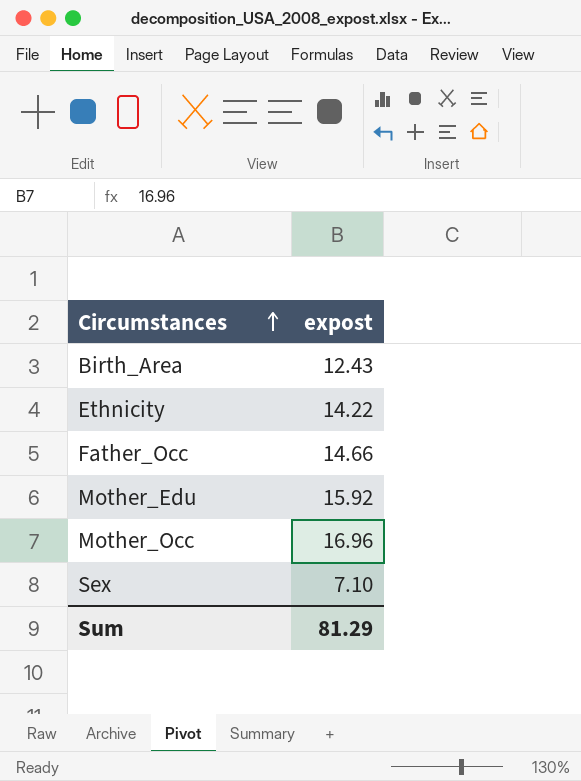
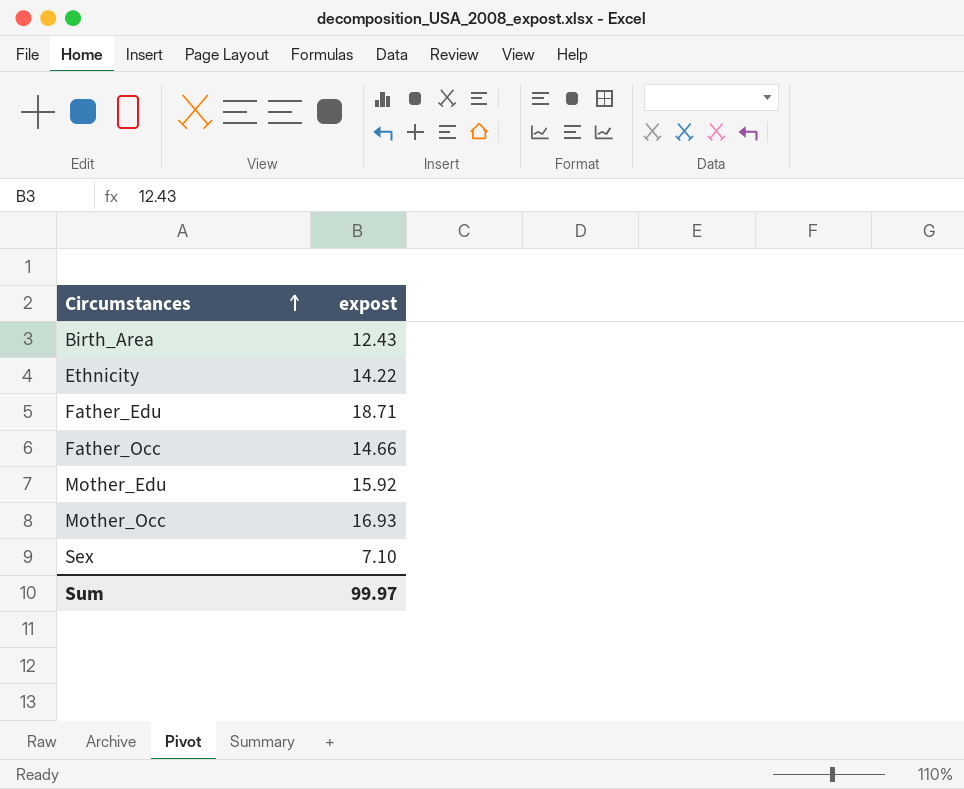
row Father_Edu: none -> 18.71
Mother_Occ | expost: 16.96 -> 16.93
Sum | expost: 81.29 -> 99.97

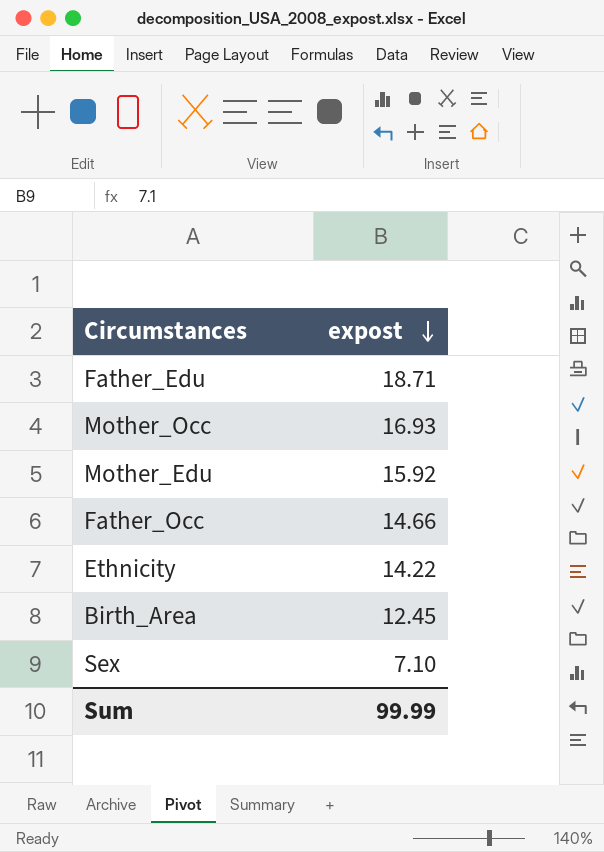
row order: Circumstances ascending -> expost descending
Birth_Area | expost: 12.43 -> 12.45
Sum | expost: 99.97 -> 99.99

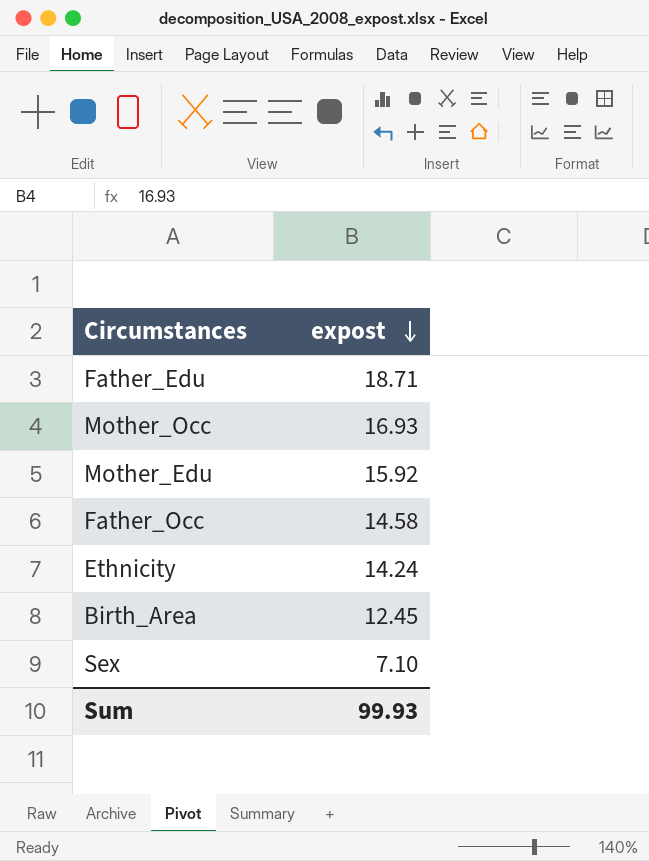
Father_Occ | expost: 14.66 -> 14.58
Ethnicity | expost: 14.22 -> 14.24
Sum | expost: 99.99 -> 99.93

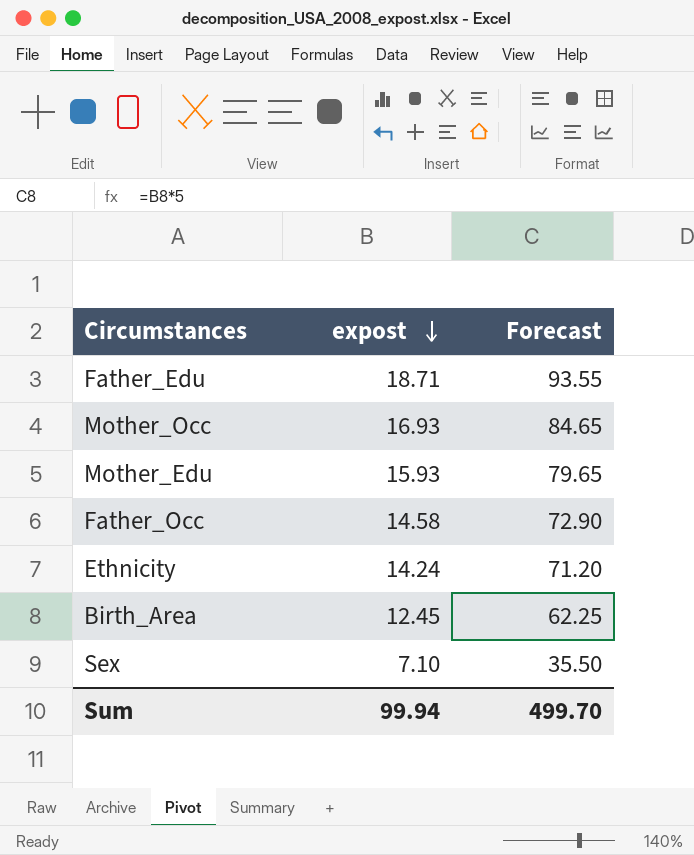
column Forecast | formula: none -> [expost] * 5
Mother_Edu | expost: 15.92 -> 15.93
Sum | expost: 99.93 -> 99.94

